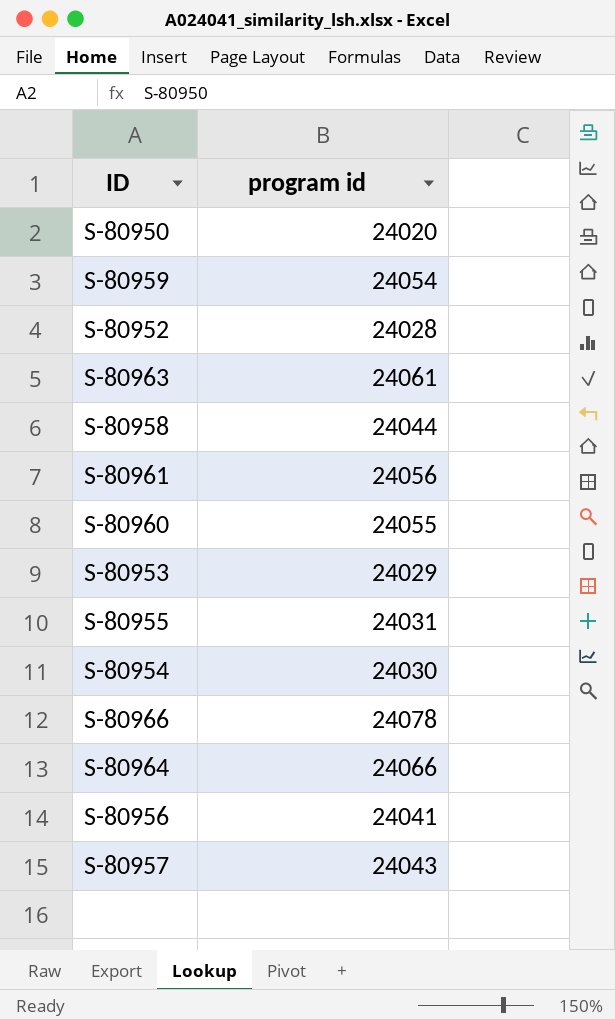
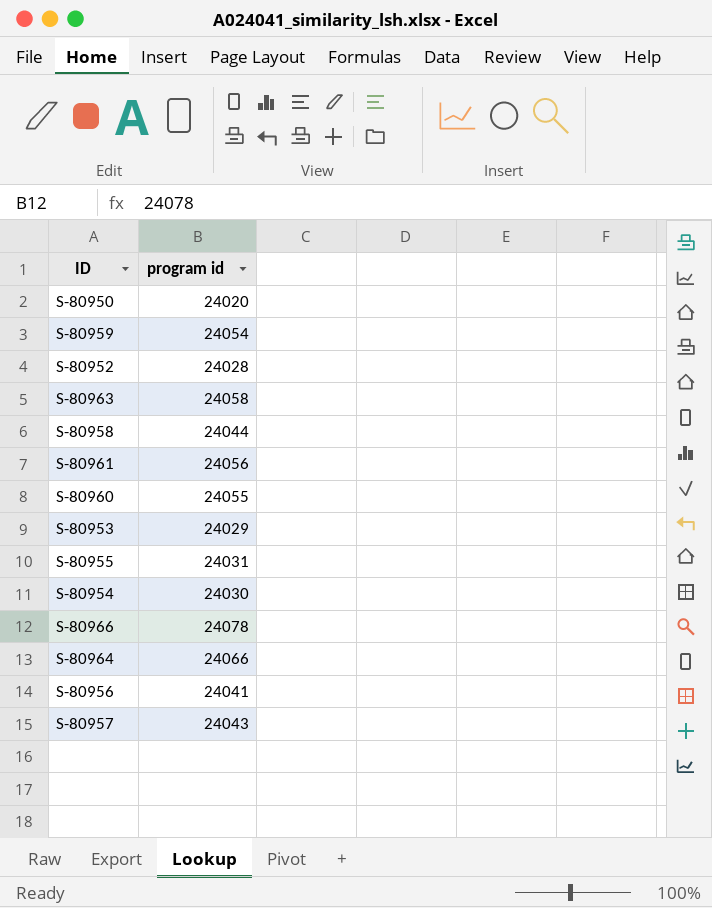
S-80963 | program id: 24061 -> 24058

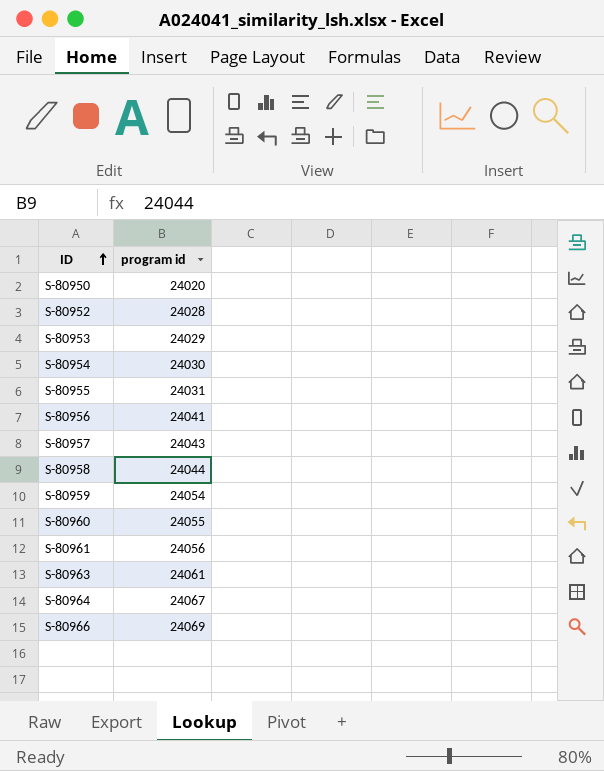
row order: none -> ID ascending
S-80963 | program id: 24058 -> 24061
S-80964 | program id: 24066 -> 24067
S-80966 | program id: 24078 -> 24069

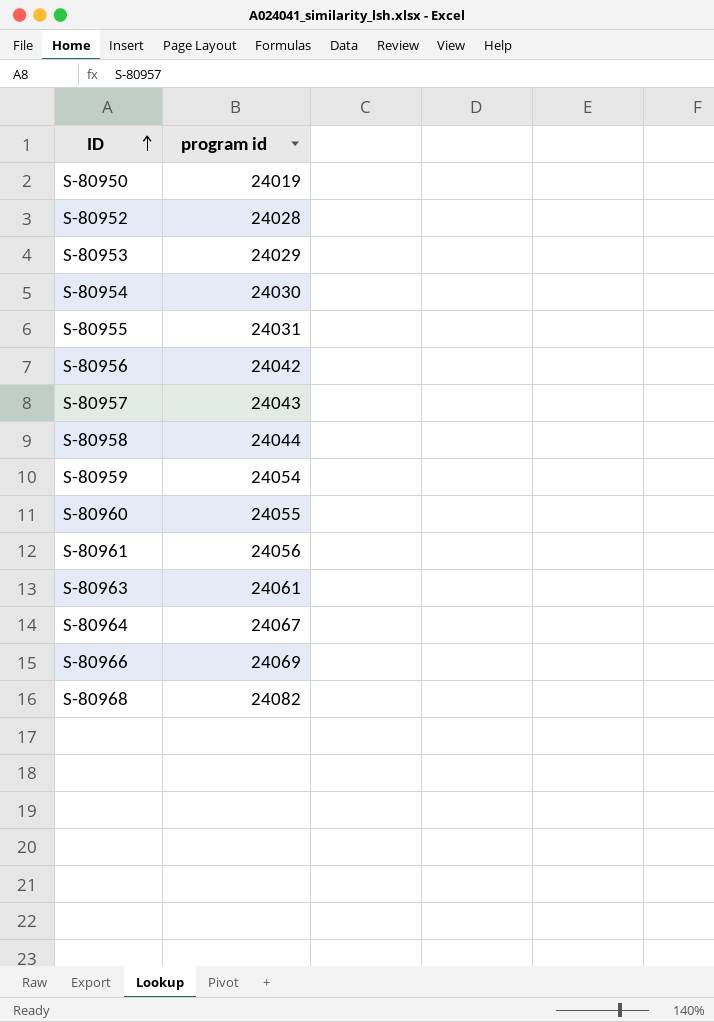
S-80950 | program id: 24020 -> 24019
S-80956 | program id: 24041 -> 24042
row S-80968: none -> 24082

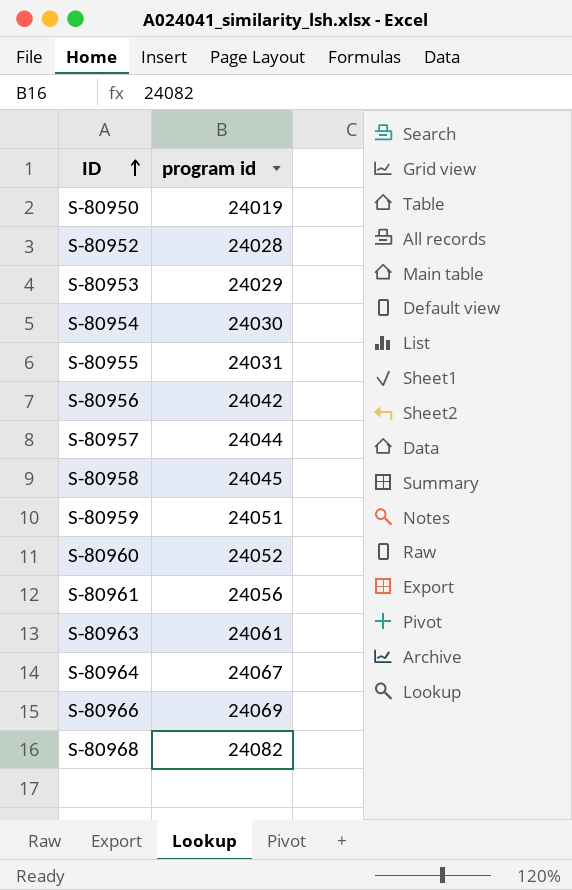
S-80957 | program id: 24043 -> 24044
S-80958 | program id: 24044 -> 24045
S-80959 | program id: 24054 -> 24051
S-80960 | program id: 24055 -> 24052

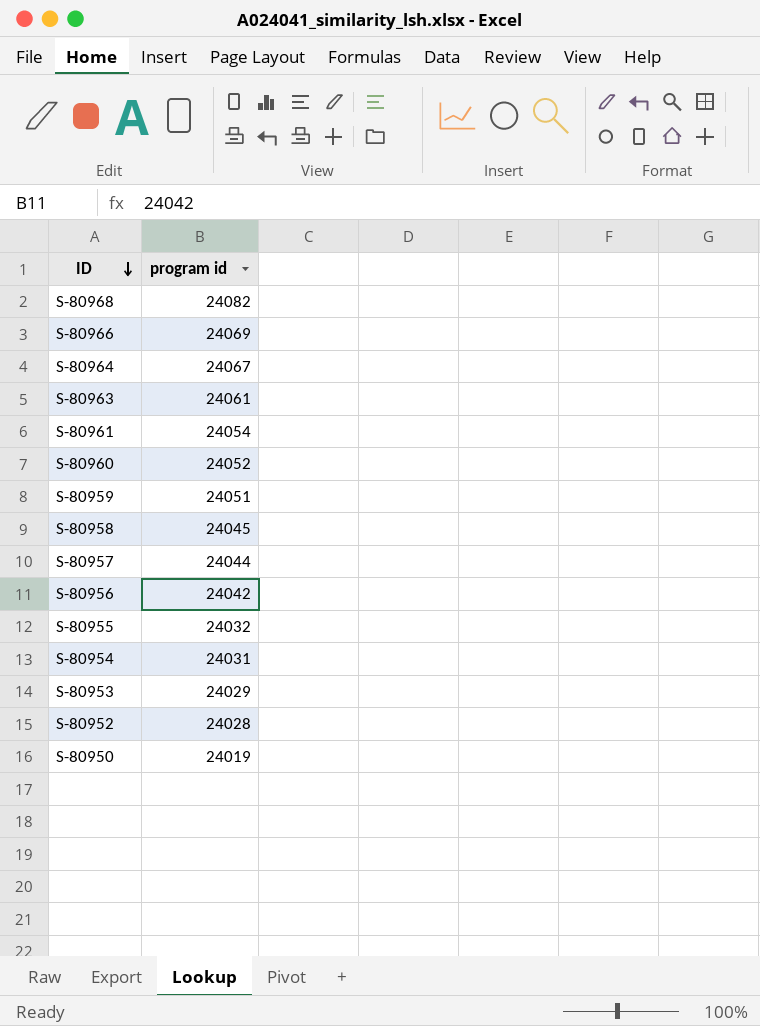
row order: ID ascending -> ID descending
S-80961 | program id: 24056 -> 24054
S-80955 | program id: 24031 -> 24032
S-80954 | program id: 24030 -> 24031

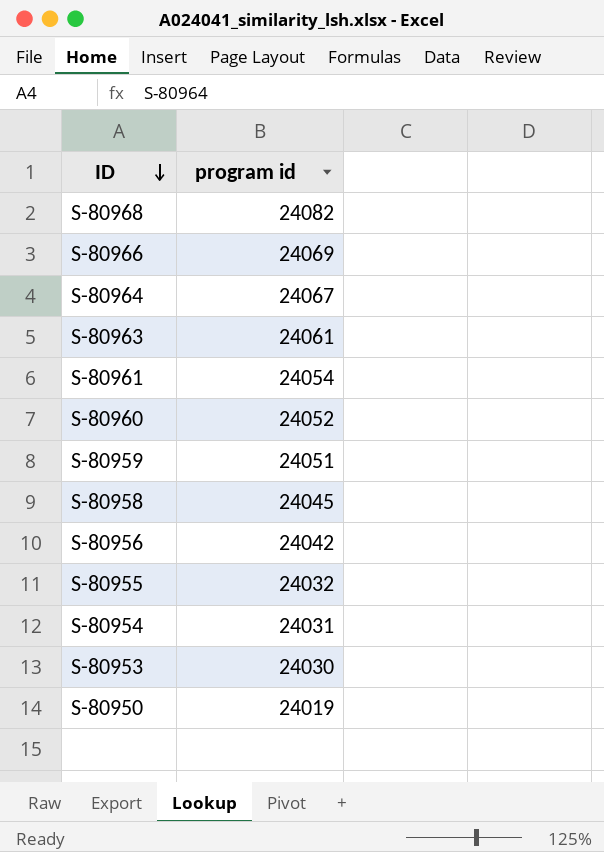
row S-80957: 24044 -> none
row S-80952: 24028 -> none
S-80953 | program id: 24029 -> 24030

